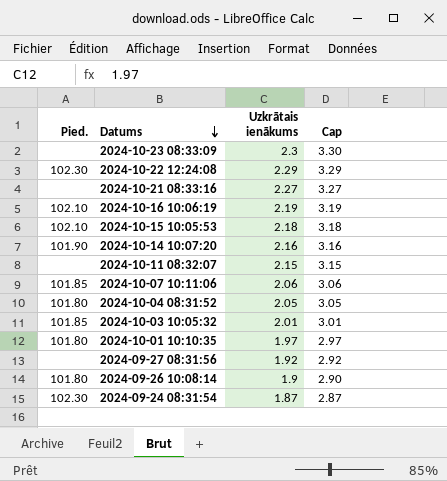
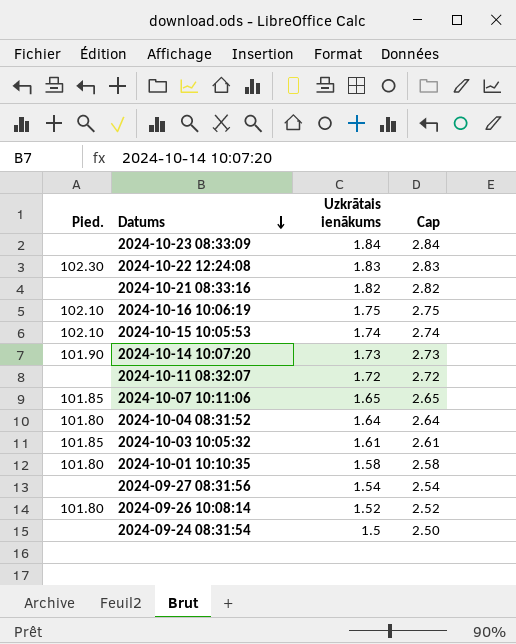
2024-10-23 08:33:09 | Uzkrātais ienākums: 2.3 -> 1.84
2024-10-23 08:33:09 | Cap: 3.30 -> 2.84
2024-10-22 12:24:08 | Uzkrātais ienākums: 2.29 -> 1.83
2024-10-22 12:24:08 | Cap: 3.29 -> 2.83
2024-10-21 08:33:16 | Uzkrātais ienākums: 2.27 -> 1.82
2024-10-21 08:33:16 | Cap: 3.27 -> 2.82
2024-10-16 10:06:19 | Uzkrātais ienākums: 2.19 -> 1.75
2024-10-16 10:06:19 | Cap: 3.19 -> 2.75
2024-10-15 10:05:53 | Uzkrātais ienākums: 2.18 -> 1.74
2024-10-15 10:05:53 | Cap: 3.18 -> 2.74
2024-10-14 10:07:20 | Uzkrātais ienākums: 2.16 -> 1.73
2024-10-14 10:07:20 | Cap: 3.16 -> 2.73
2024-10-11 08:32:07 | Uzkrātais ienākums: 2.15 -> 1.72
2024-10-11 08:32:07 | Cap: 3.15 -> 2.72
2024-10-07 10:11:06 | Uzkrātais ienākums: 2.06 -> 1.65
2024-10-07 10:11:06 | Cap: 3.06 -> 2.65
2024-10-04 08:31:52 | Uzkrātais ienākums: 2.05 -> 1.64
2024-10-04 08:31:52 | Cap: 3.05 -> 2.64
2024-10-03 10:05:32 | Uzkrātais ienākums: 2.01 -> 1.61
2024-10-03 10:05:32 | Cap: 3.01 -> 2.61
2024-10-01 10:10:35 | Uzkrātais ienākums: 1.97 -> 1.58
2024-10-01 10:10:35 | Cap: 2.97 -> 2.58
2024-09-27 08:31:56 | Uzkrātais ienākums: 1.92 -> 1.54
2024-09-27 08:31:56 | Cap: 2.92 -> 2.54
2024-09-26 10:08:14 | Uzkrātais ienākums: 1.9 -> 1.52
2024-09-26 10:08:14 | Cap: 2.90 -> 2.52
2024-09-24 08:31:54 | Pied.: 102.30 -> none
2024-09-24 08:31:54 | Uzkrātais ienākums: 1.87 -> 1.5
2024-09-24 08:31:54 | Cap: 2.87 -> 2.50

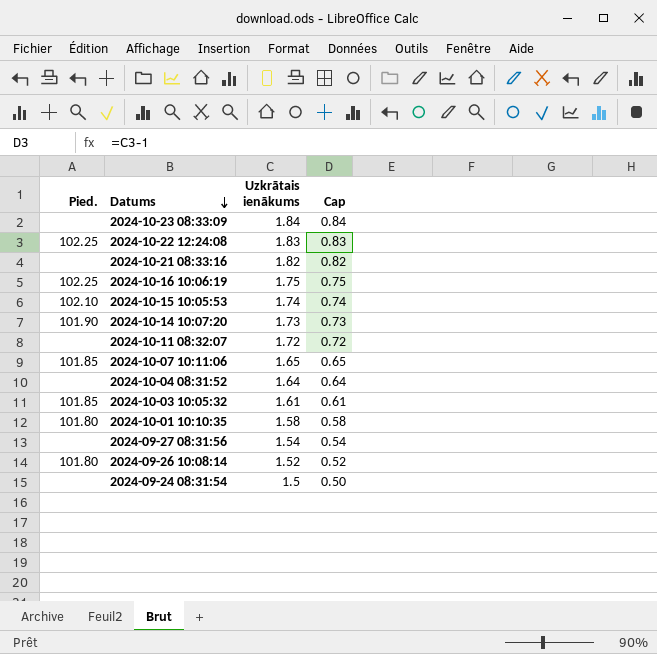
column Cap | formula: [Uzkrātais ienākums] + 1 -> [Uzkrātais ienākums] - 1
2024-10-22 12:24:08 | Pied.: 102.30 -> 102.25
2024-10-16 10:06:19 | Pied.: 102.10 -> 102.25
2024-10-04 08:31:52 | Pied.: 101.80 -> none

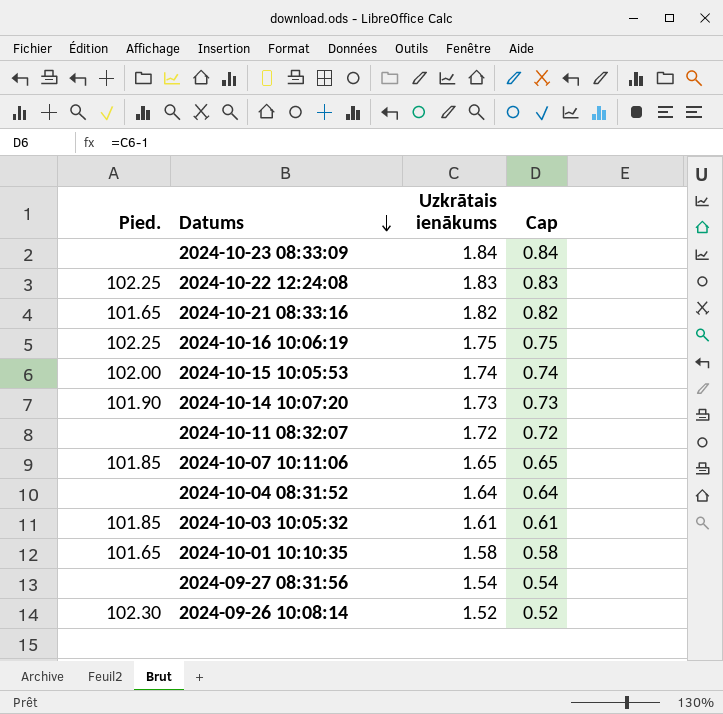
row 2024-09-24 08:31:54: none | 1.5 | 0.50 -> none
2024-10-21 08:33:16 | Pied.: none -> 101.65
2024-10-15 10:05:53 | Pied.: 102.10 -> 102.00
2024-10-01 10:10:35 | Pied.: 101.80 -> 101.65
2024-09-26 10:08:14 | Pied.: 101.80 -> 102.30

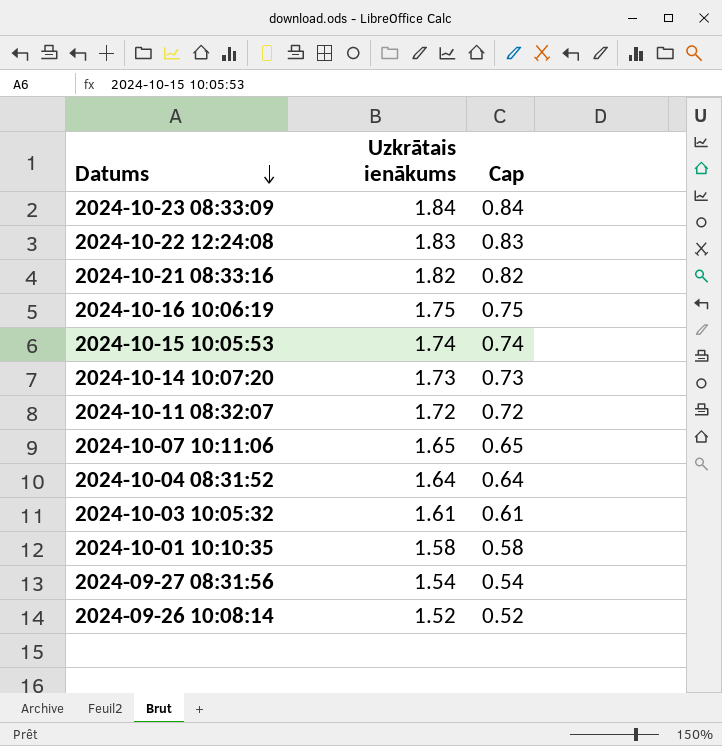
column Pied. | position: 1 -> none

